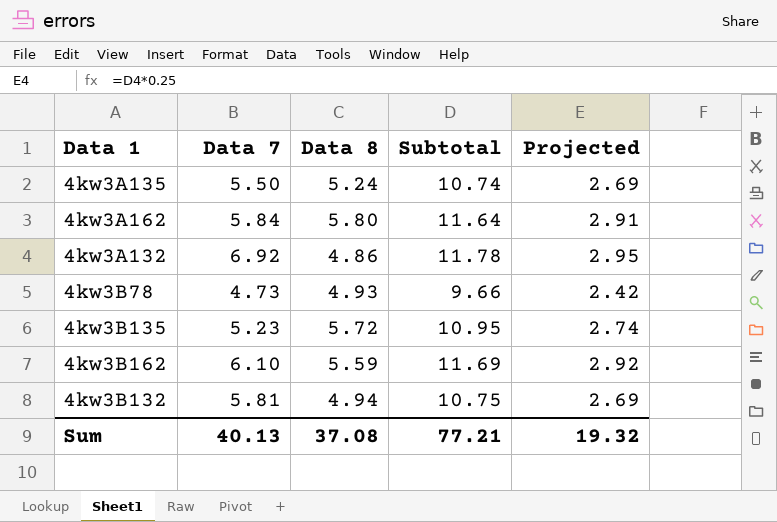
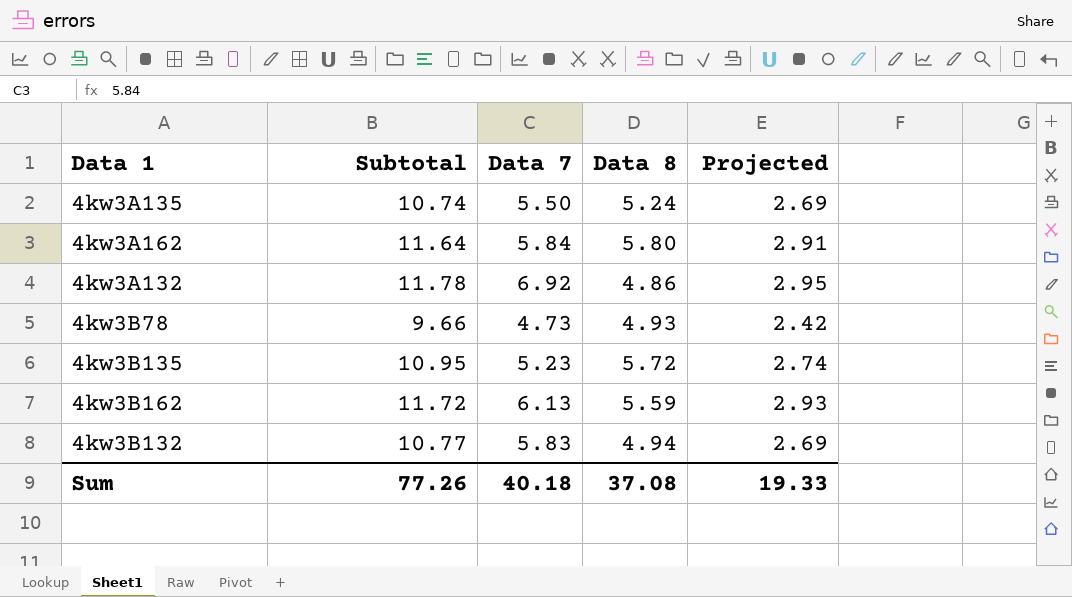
column Subtotal | position: 4 -> 2
4kw3B162 | Subtotal: 11.69 -> 11.72
4kw3B162 | Data 7: 6.10 -> 6.13
4kw3B162 | Projected: 2.92 -> 2.93
4kw3B132 | Subtotal: 10.75 -> 10.77
4kw3B132 | Data 7: 5.81 -> 5.83
Sum | Subtotal: 77.21 -> 77.26
Sum | Data 7: 40.13 -> 40.18
Sum | Projected: 19.32 -> 19.33

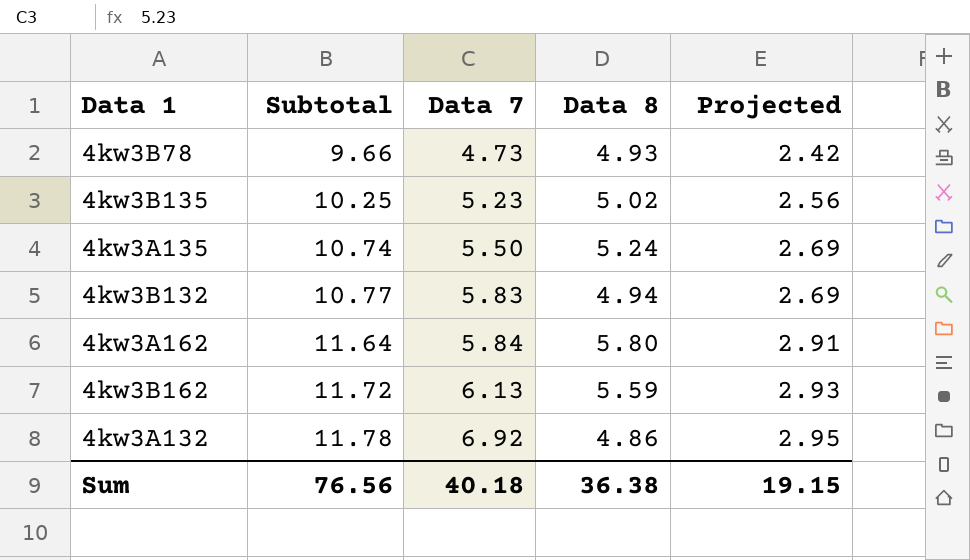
row order: none -> Subtotal ascending
4kw3B135 | Subtotal: 10.95 -> 10.25
4kw3B135 | Data 8: 5.72 -> 5.02
4kw3B135 | Projected: 2.74 -> 2.56
Sum | Subtotal: 77.26 -> 76.56
Sum | Data 8: 37.08 -> 36.38
Sum | Projected: 19.33 -> 19.15

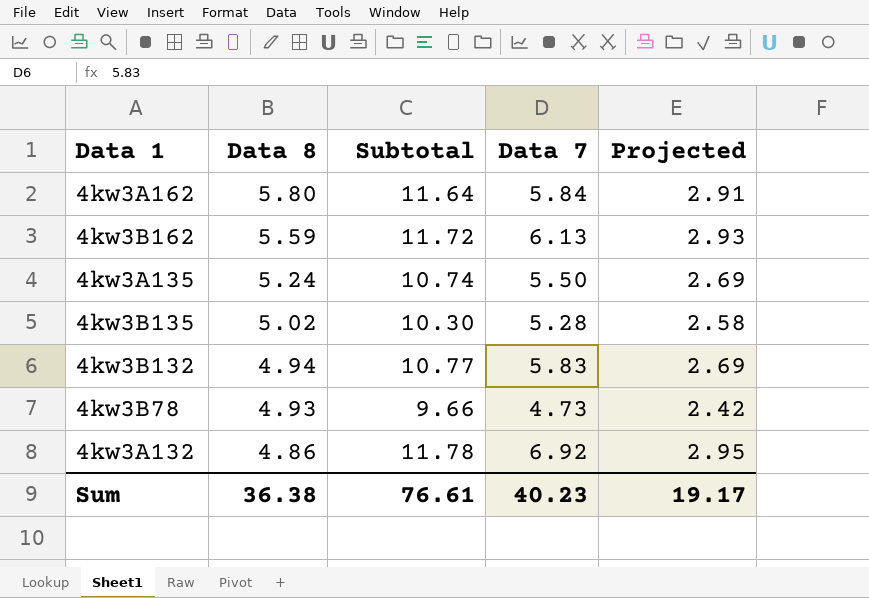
row order: Subtotal ascending -> Data 8 descending
column Data 8 | position: 4 -> 2
4kw3B135 | Subtotal: 10.25 -> 10.30
4kw3B135 | Data 7: 5.23 -> 5.28
4kw3B135 | Projected: 2.56 -> 2.58
Sum | Subtotal: 76.56 -> 76.61
Sum | Data 7: 40.18 -> 40.23
Sum | Projected: 19.15 -> 19.17

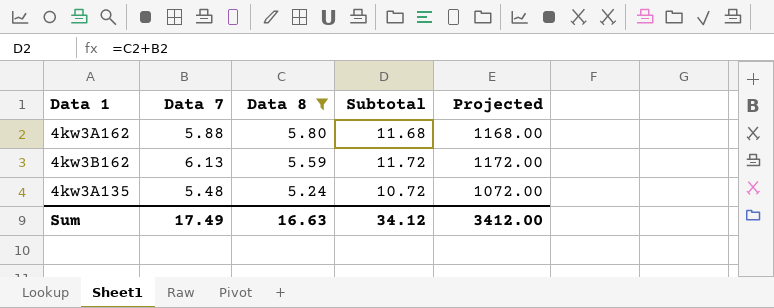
filter: none -> Data 8 >= 5.24
column Data 7 | position: 4 -> 2
column Projected | formula: [Subtotal] * 0.25 -> [Subtotal] * 100
4kw3A162 | Data 7: 5.84 -> 5.88
4kw3A162 | Subtotal: 11.64 -> 11.68
4kw3A135 | Data 7: 5.50 -> 5.48
4kw3A135 | Subtotal: 10.74 -> 10.72
Sum | Data 7: 40.23 -> 17.49
Sum | Data 8: 36.38 -> 16.63
Sum | Subtotal: 76.61 -> 34.12
Sum | Projected: 19.17 -> 3412.00

